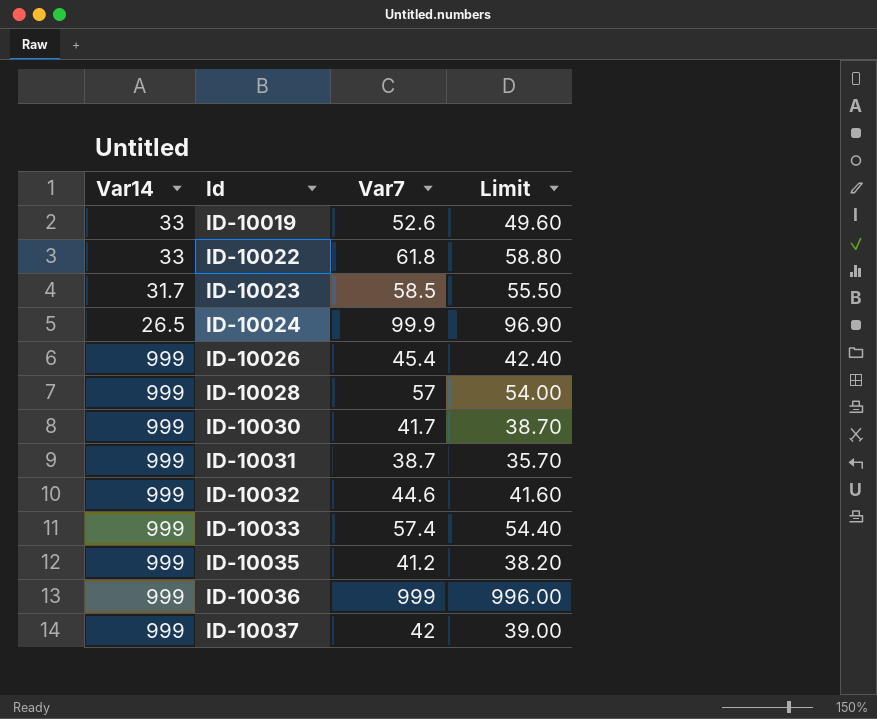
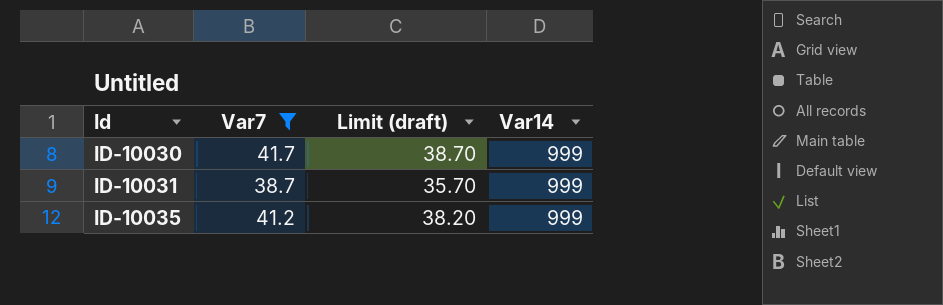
filter: none -> Var7 <= 41.7
column name: Limit -> Limit (draft)
column Var14 | position: 1 -> 4

